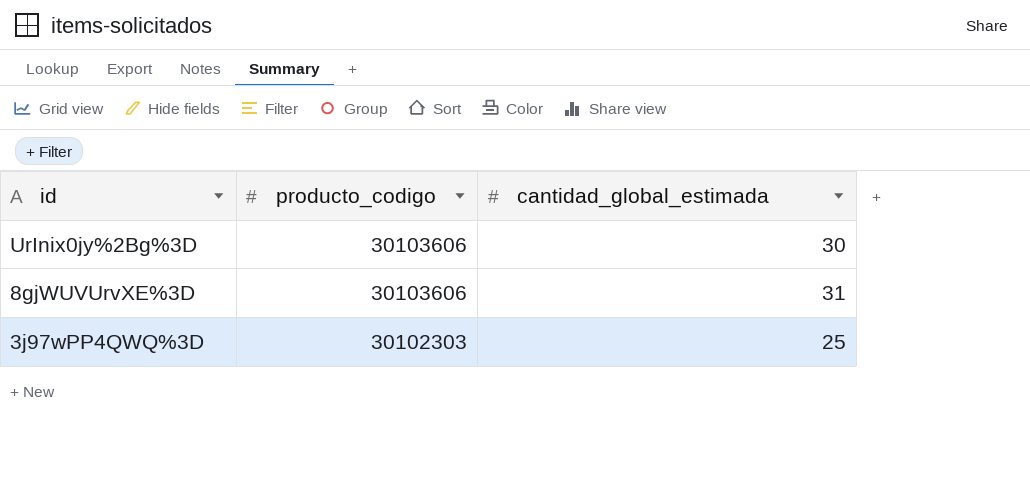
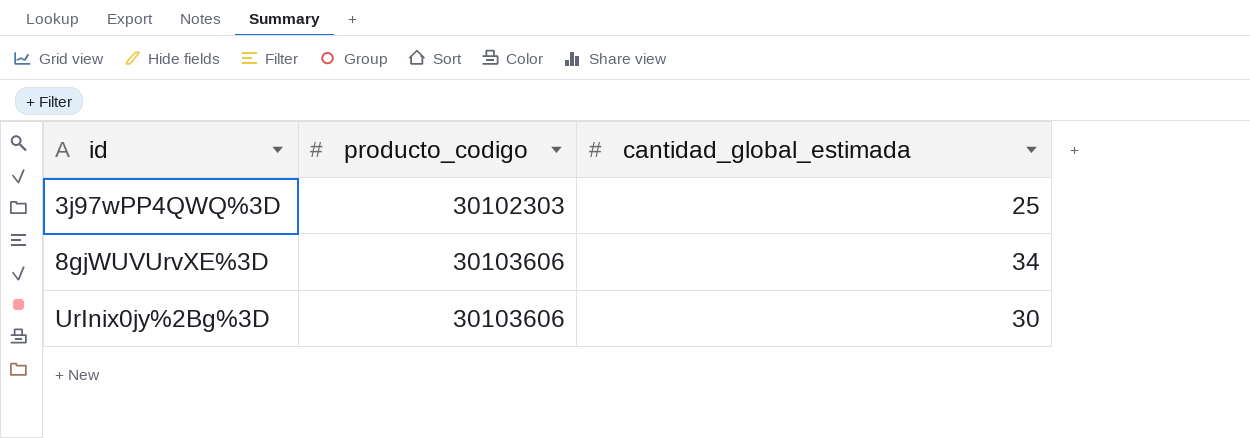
row order: id descending -> id ascending
8gjWUVUrvXE%3D | cantidad_global_estimada: 31 -> 34

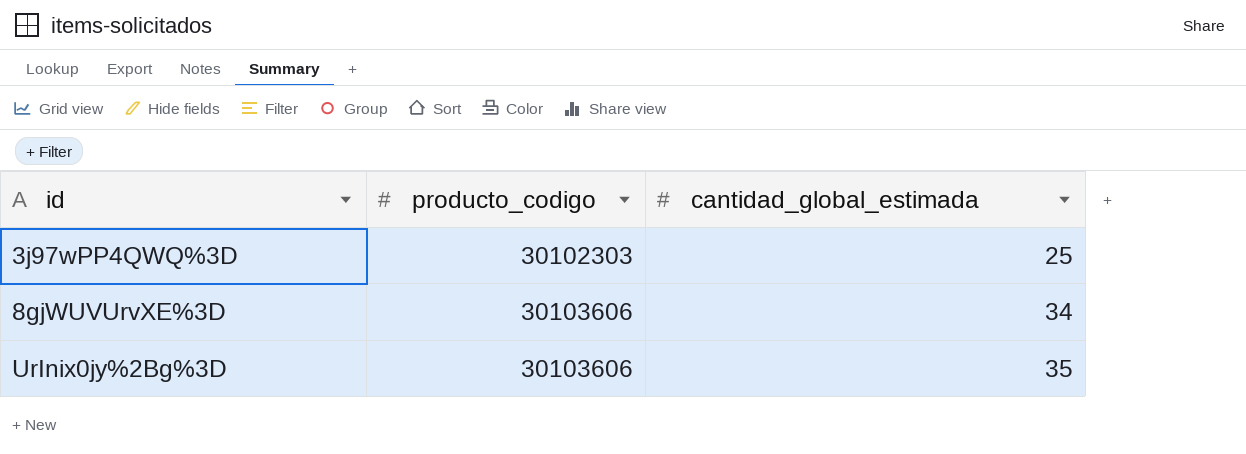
UrInix0jy%2Bg%3D | cantidad_global_estimada: 30 -> 35

